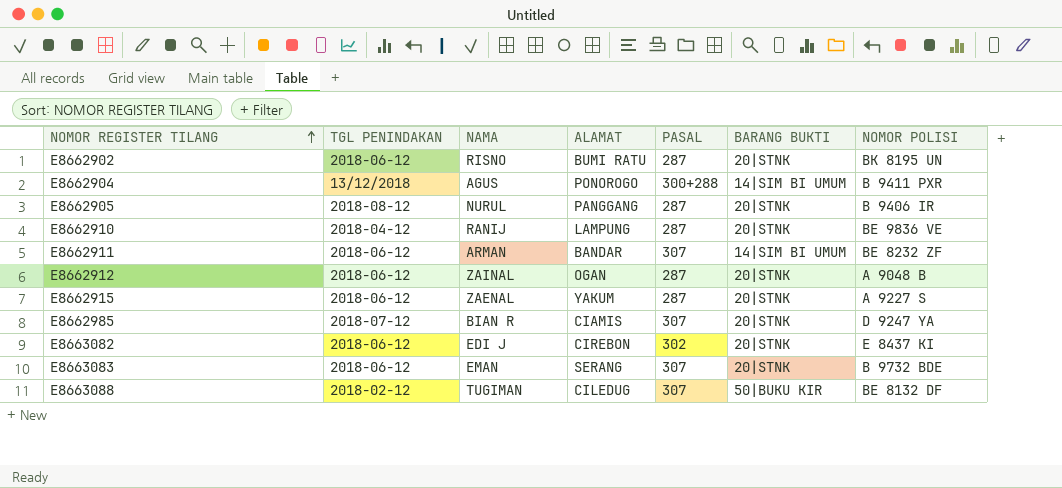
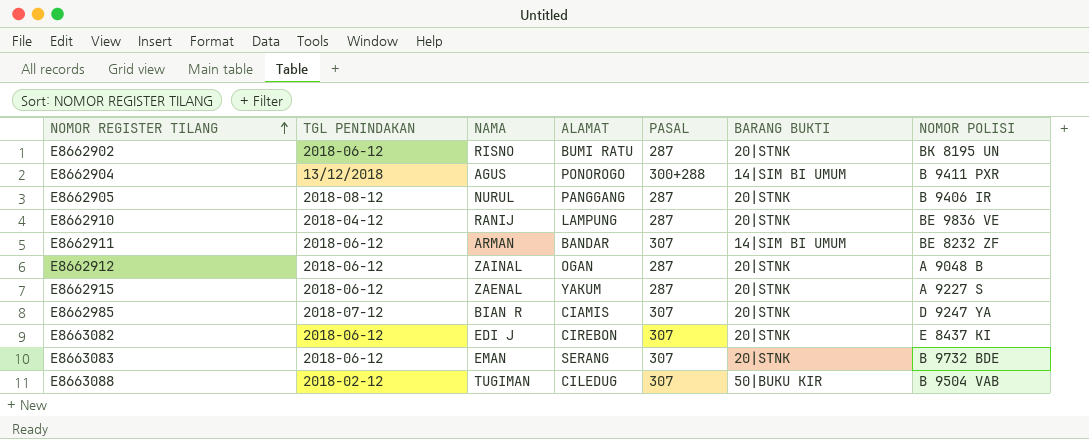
E8663082 | PASAL: 302 -> 307
E8663088 | NOMOR POLISI: BE 8132 DF -> B 9504 VAB

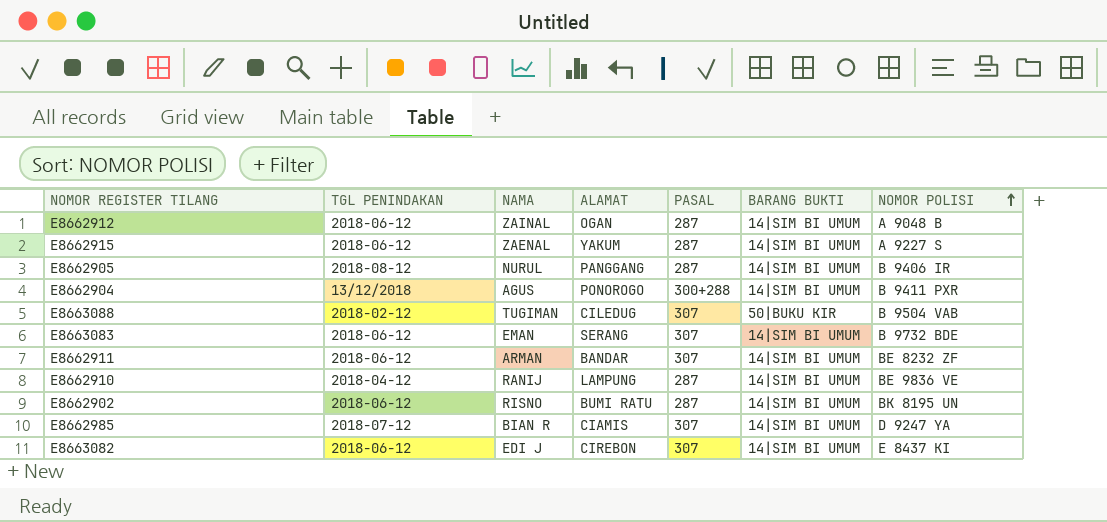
row order: NOMOR REGISTER TILANG ascending -> NOMOR POLISI ascending
E8662912 | BARANG BUKTI: 20|STNK -> 14|SIM BI UMUM
E8662915 | BARANG BUKTI: 20|STNK -> 14|SIM BI UMUM
E8662905 | BARANG BUKTI: 20|STNK -> 14|SIM BI UMUM
E8663083 | BARANG BUKTI: 20|STNK -> 14|SIM BI UMUM
E8662910 | BARANG BUKTI: 20|STNK -> 14|SIM BI UMUM
E8662902 | BARANG BUKTI: 20|STNK -> 14|SIM BI UMUM
E8662985 | BARANG BUKTI: 20|STNK -> 14|SIM BI UMUM
E8663082 | BARANG BUKTI: 20|STNK -> 14|SIM BI UMUM

